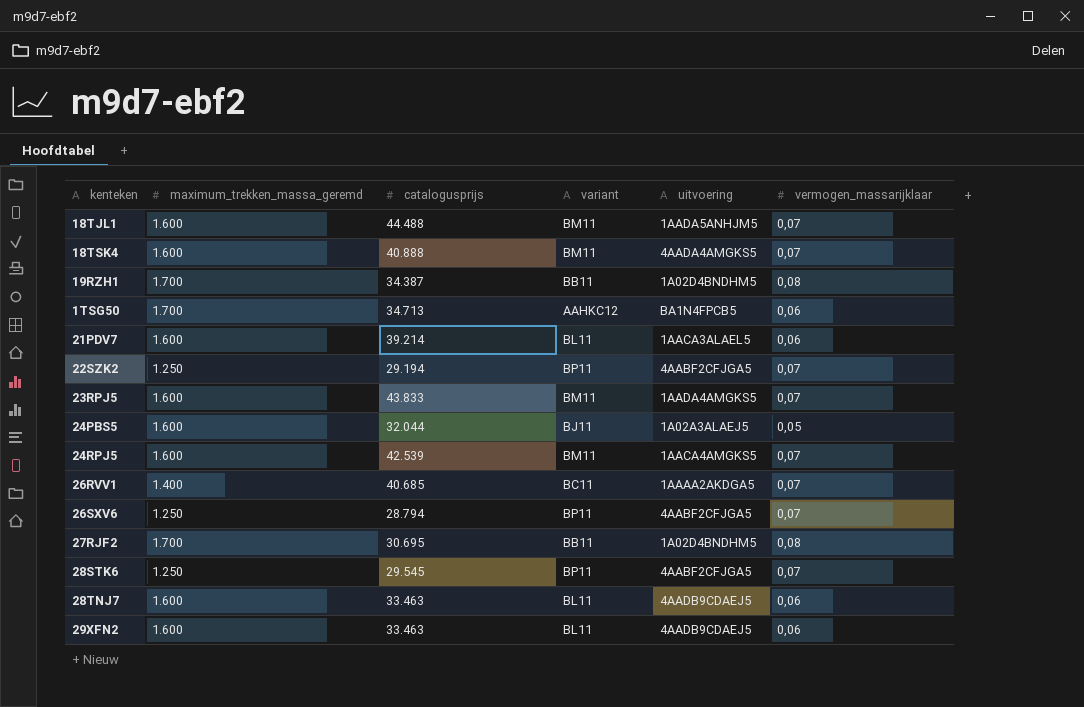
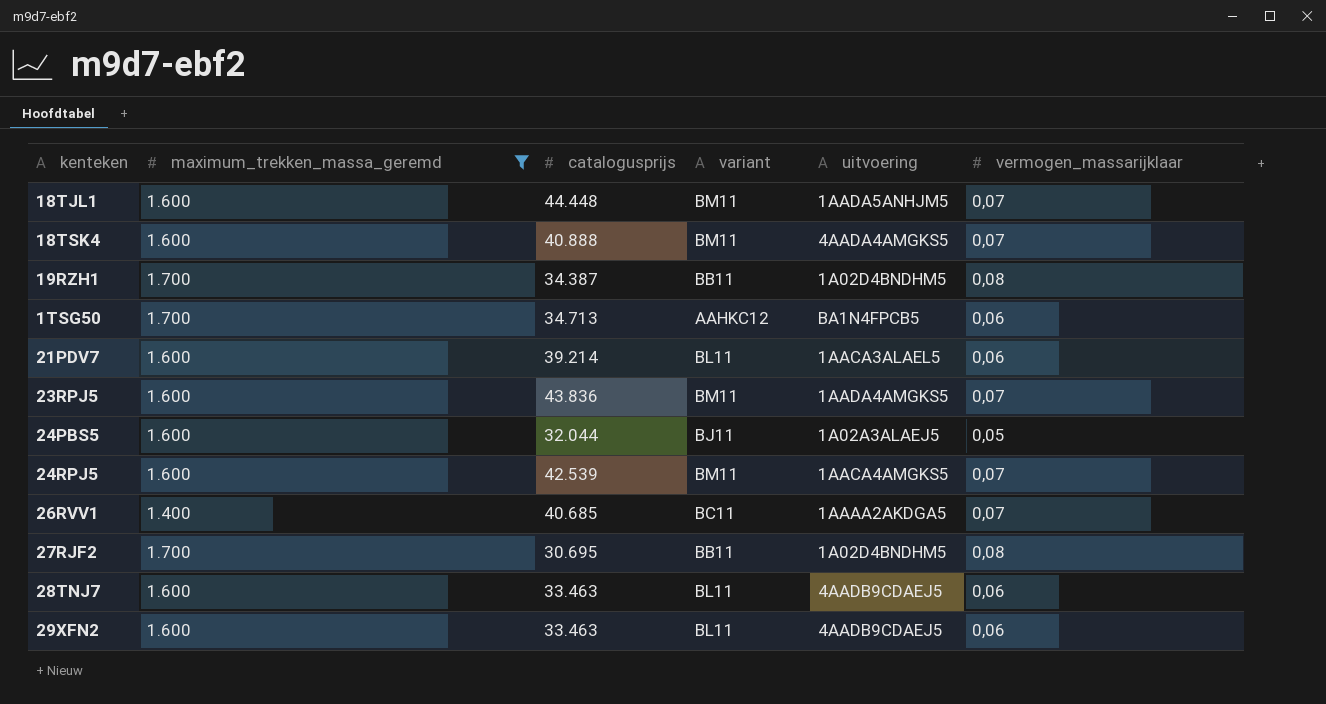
filter: none -> maximum_trekken_massa_geremd != 1.250
18TJL1 | catalogusprijs: 44.488 -> 44.448
23RPJ5 | catalogusprijs: 43.833 -> 43.836

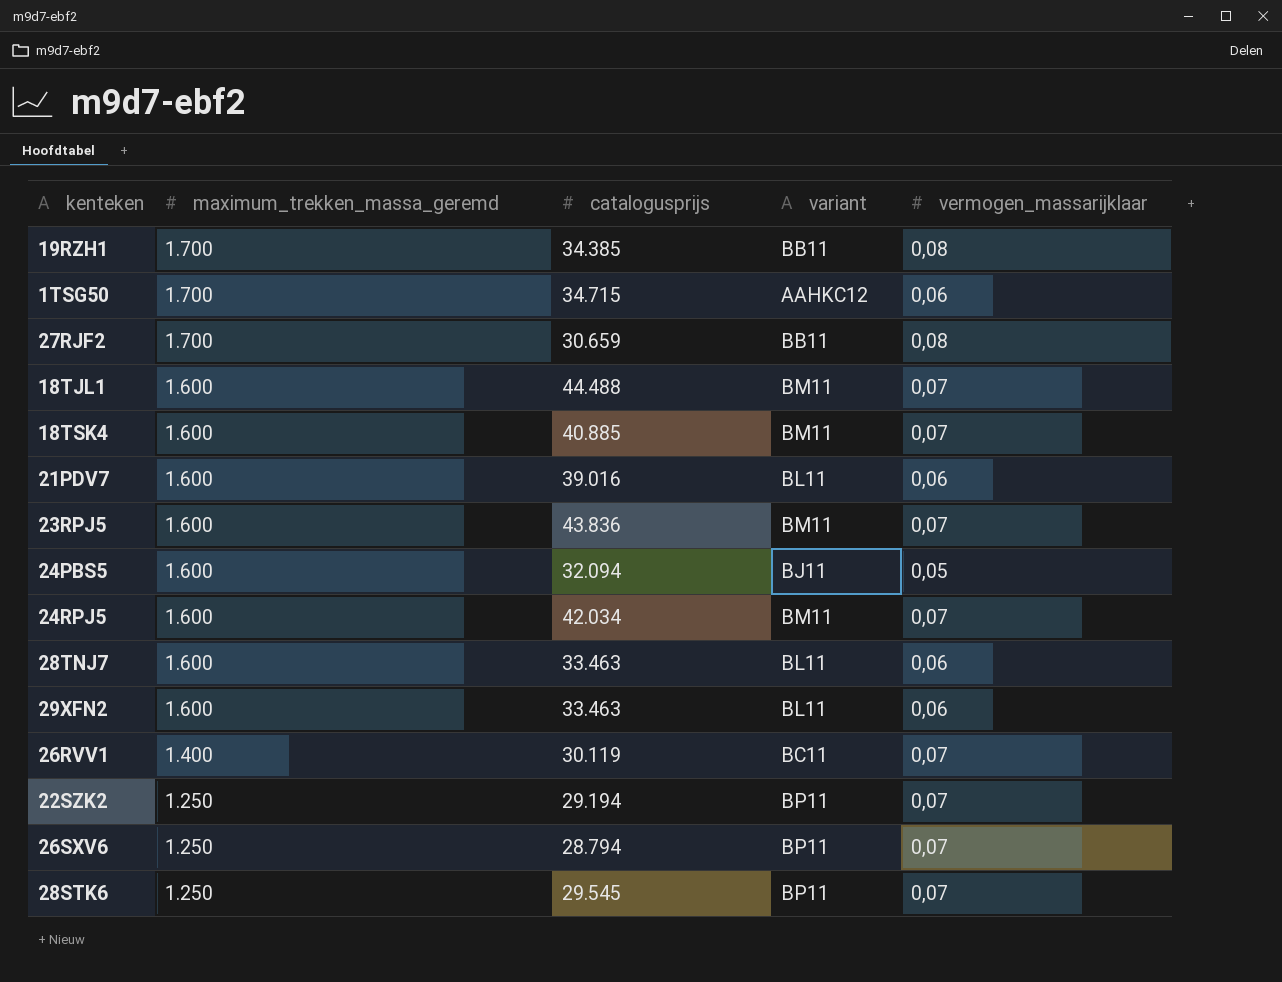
filter: maximum_trekken_massa_geremd != 1.250 -> none
row order: none -> maximum_trekken_massa_geremd descending
column uitvoering | position: 5 -> none
19RZH1 | catalogusprijs: 34.387 -> 34.385
1TSG50 | catalogusprijs: 34.713 -> 34.715
27RJF2 | catalogusprijs: 30.695 -> 30.659
18TJL1 | catalogusprijs: 44.448 -> 44.488
18TSK4 | catalogusprijs: 40.888 -> 40.885
21PDV7 | catalogusprijs: 39.214 -> 39.016
24PBS5 | catalogusprijs: 32.044 -> 32.094
24RPJ5 | catalogusprijs: 42.539 -> 42.034
26RVV1 | catalogusprijs: 40.685 -> 30.119

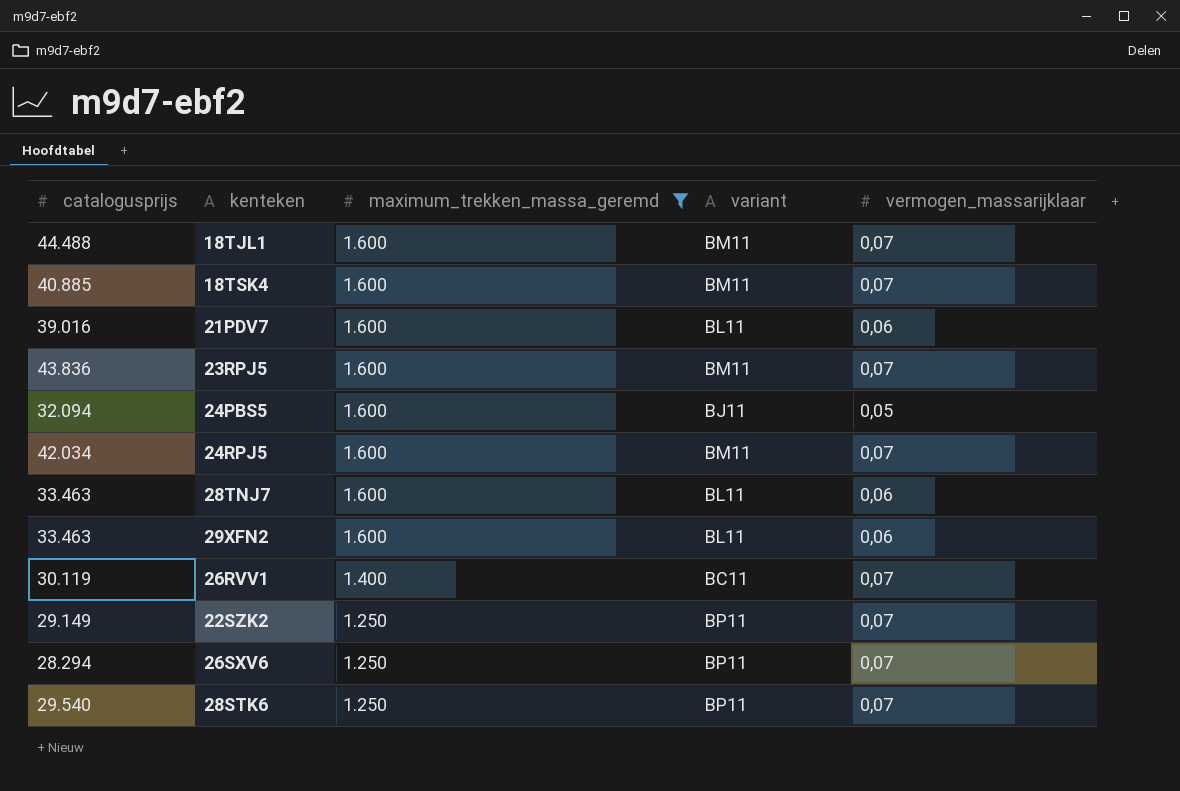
filter: none -> maximum_trekken_massa_geremd != 1.700
column catalogusprijs | position: 3 -> 1
22SZK2 | catalogusprijs: 29.194 -> 29.149
26SXV6 | catalogusprijs: 28.794 -> 28.294
28STK6 | catalogusprijs: 29.545 -> 29.540

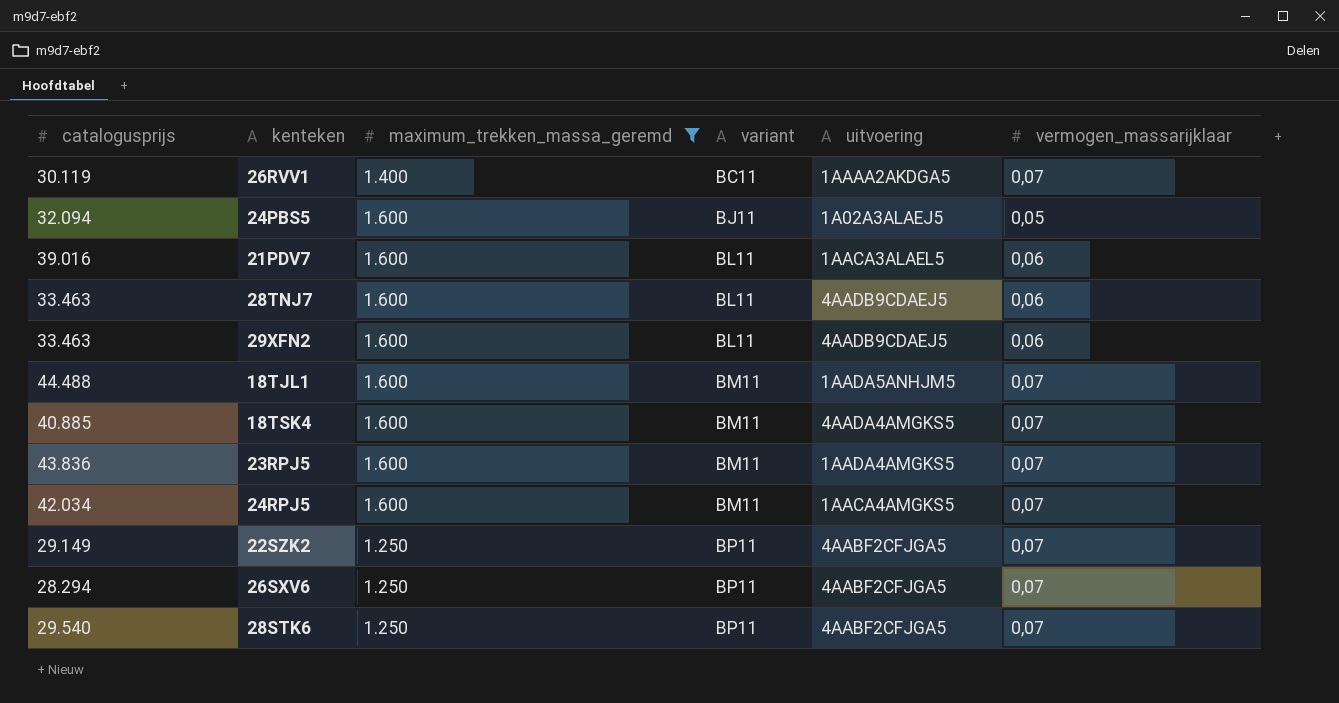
row order: maximum_trekken_massa_geremd descending -> variant ascending
column uitvoering | position: none -> 5

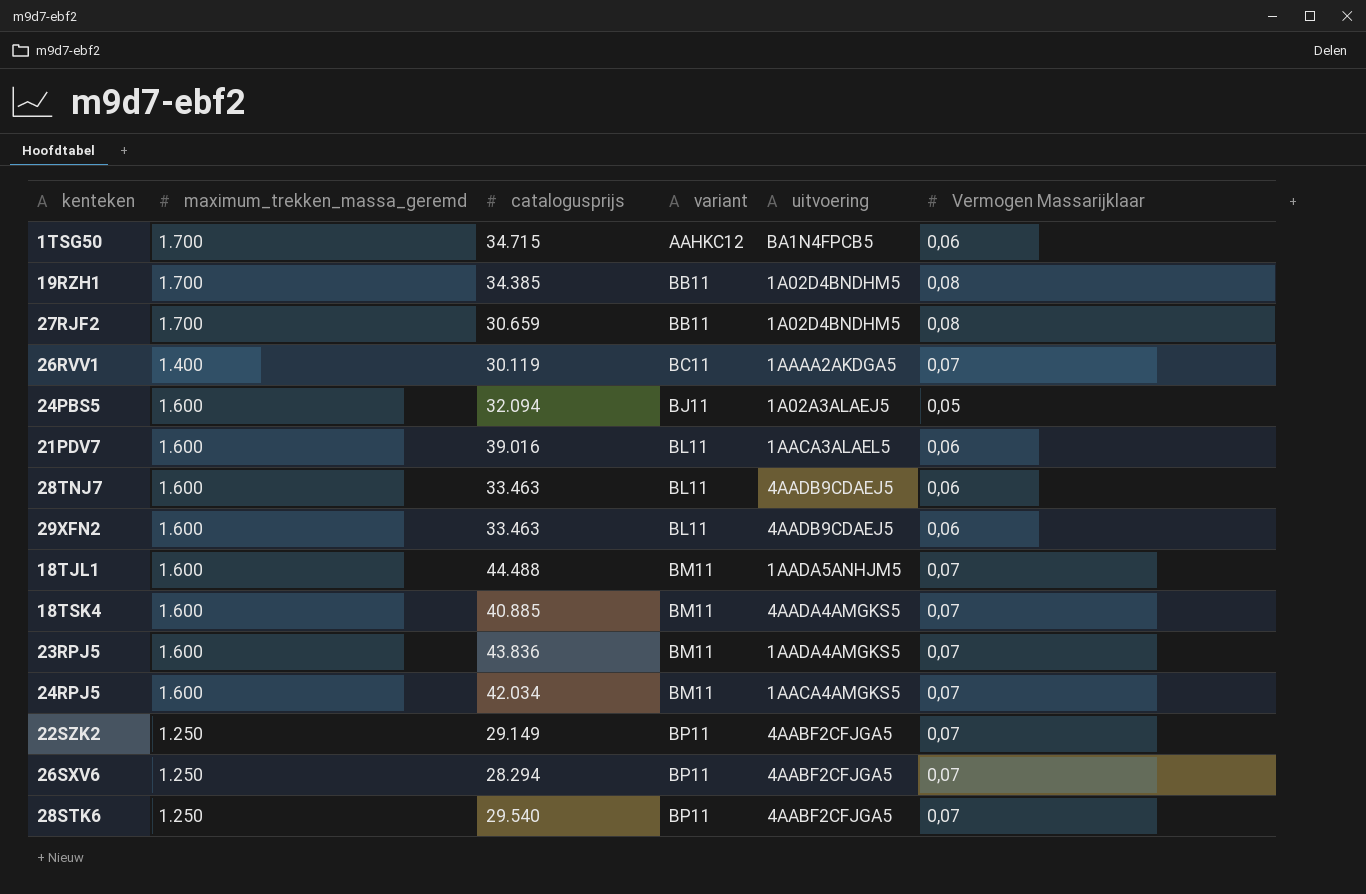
filter: maximum_trekken_massa_geremd != 1.700 -> none
column catalogusprijs | position: 1 -> 3
column name: vermogen_massarijklaar -> Vermogen Massarijklaar

